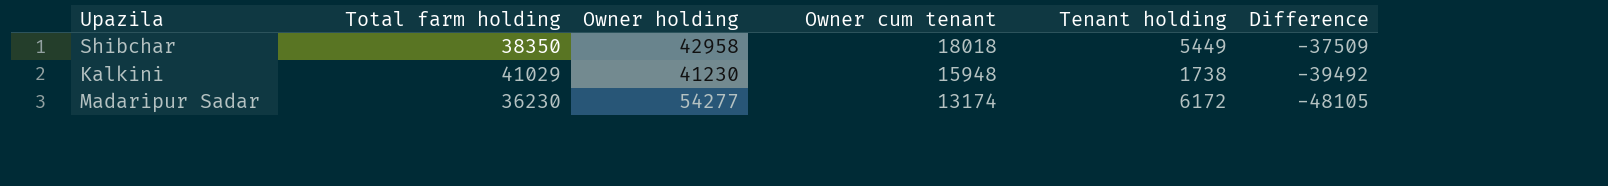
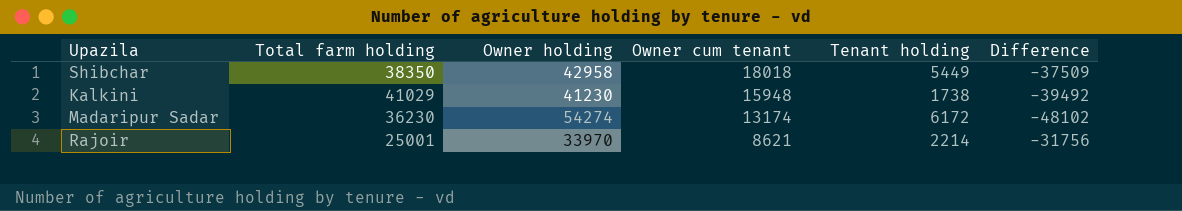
Madaripur Sadar | Owner holding: 54277 -> 54274
Madaripur Sadar | Difference: -48105 -> -48102
row Rajoir: none -> 25001 | 33970 | 8621 | 2214 | -31756

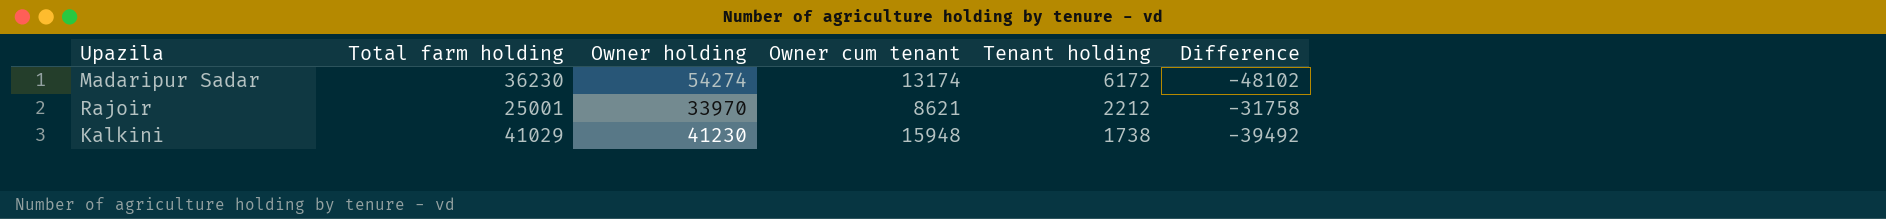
row order: Owner cum tenant descending -> Tenant holding descending
row Shibchar: 38350 | 42958 | 18018 | 5449 | -37509 -> none
Rajoir | Tenant holding: 2214 -> 2212
Rajoir | Difference: -31756 -> -31758

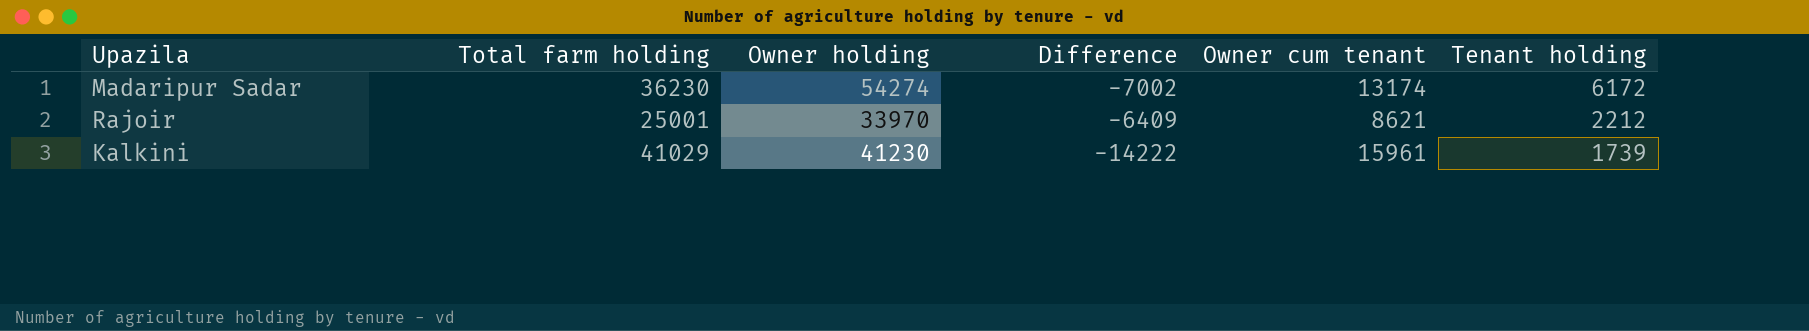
column Difference | formula: [Tenant holding] - [Owner holding] -> [Tenant holding] - [Owner cum tenant]
column Difference | position: 6 -> 4
Kalkini | Owner cum tenant: 15948 -> 15961
Kalkini | Tenant holding: 1738 -> 1739

